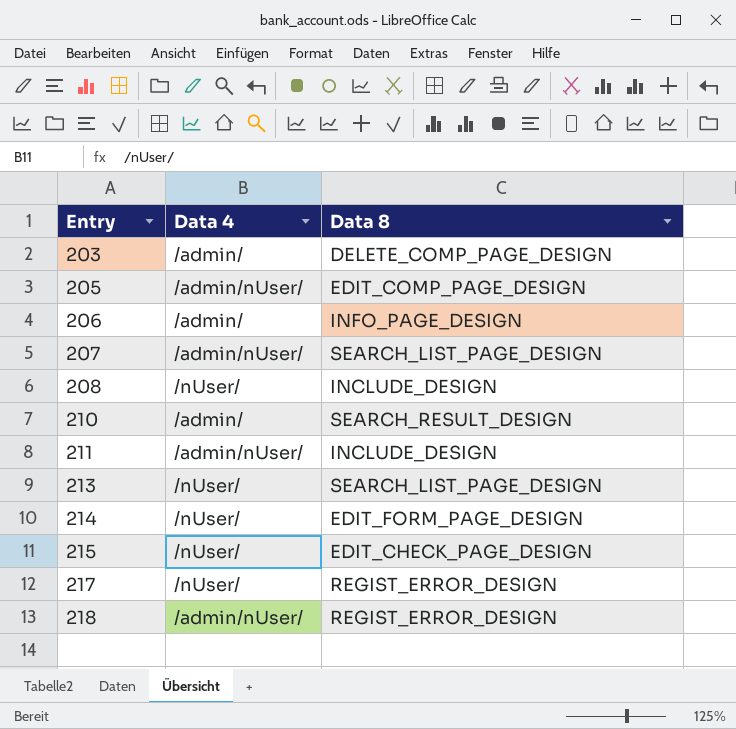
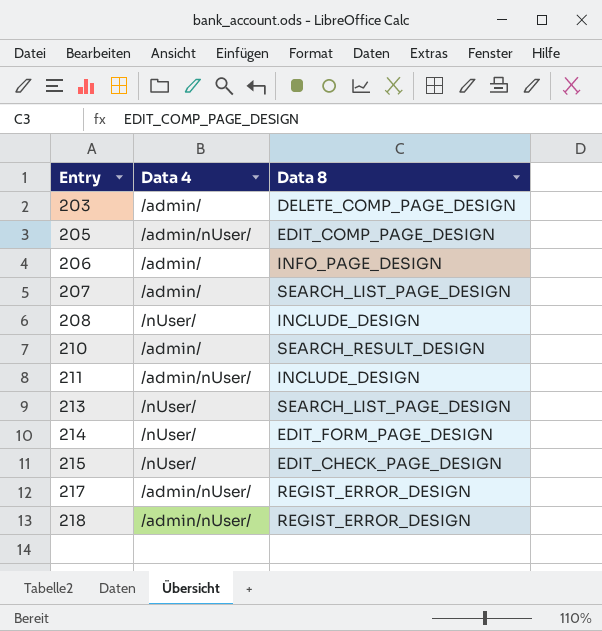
207 | Data 4: /admin/nUser/ -> /admin/
217 | Data 4: /nUser/ -> /admin/nUser/

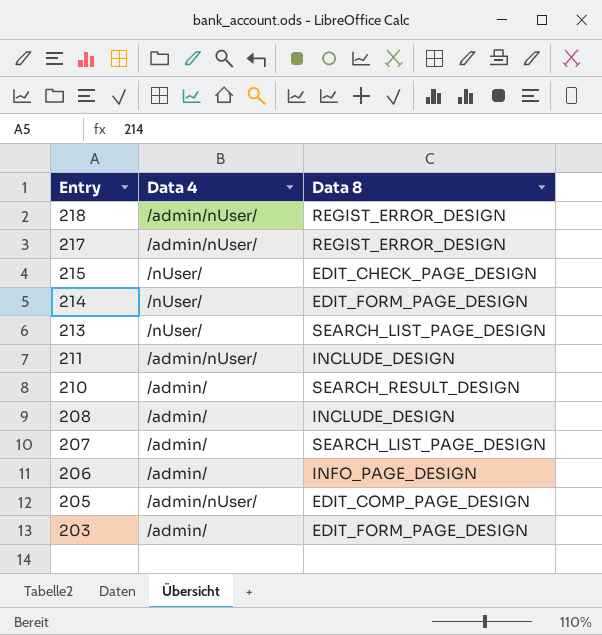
row order: Entry ascending -> Entry descending
208 | Data 4: /nUser/ -> /admin/
203 | Data 8: DELETE_COMP_PAGE_DESIGN -> EDIT_FORM_PAGE_DESIGN

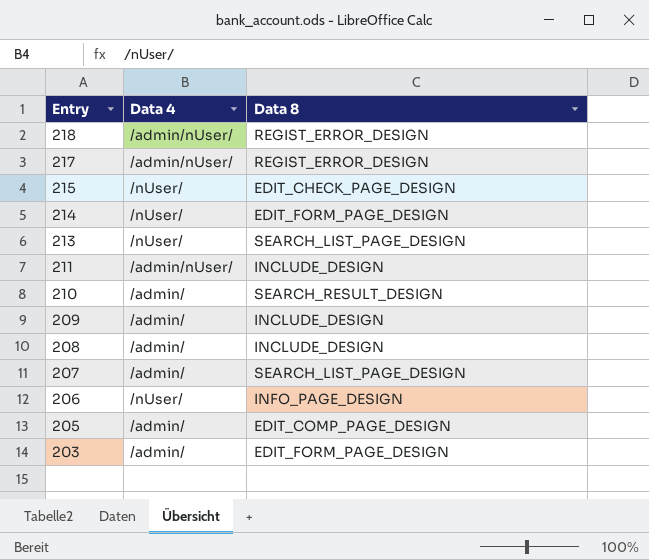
row 209: none -> /admin/ | INCLUDE_DESIGN
206 | Data 4: /admin/ -> /nUser/
205 | Data 4: /admin/nUser/ -> /admin/

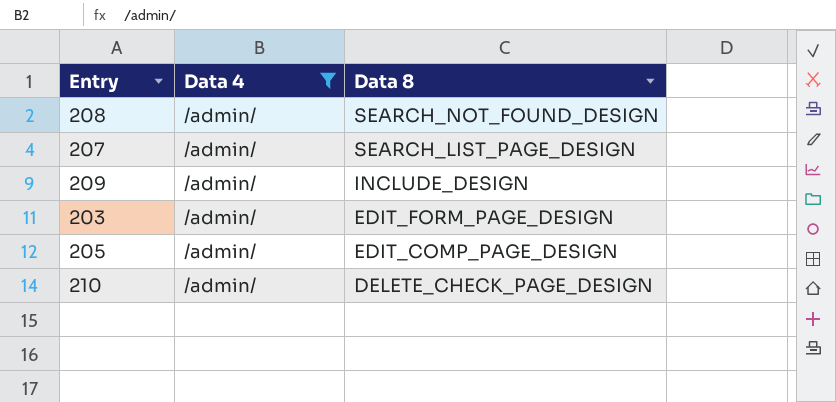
filter: none -> Data 4 = /admin/
row order: Entry descending -> Data 8 descending
208 | Data 8: INCLUDE_DESIGN -> SEARCH_NOT_FOUND_DESIGN
210 | Data 8: SEARCH_RESULT_DESIGN -> DELETE_CHECK_PAGE_DESIGN

